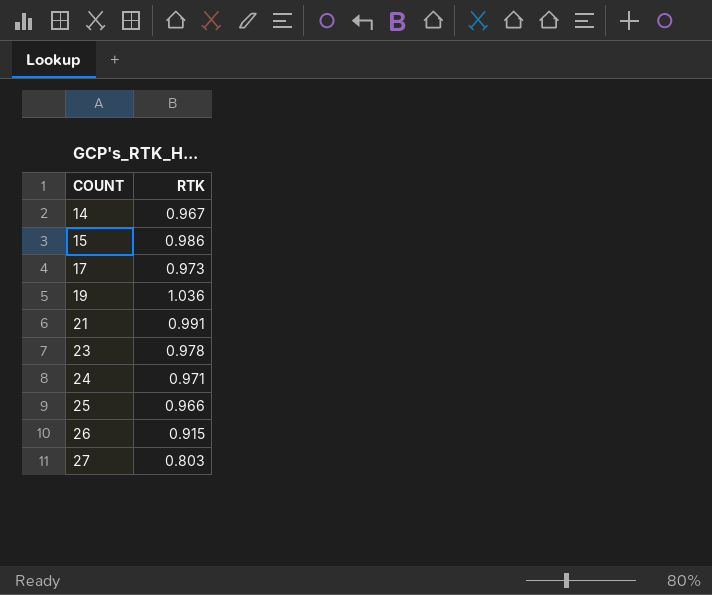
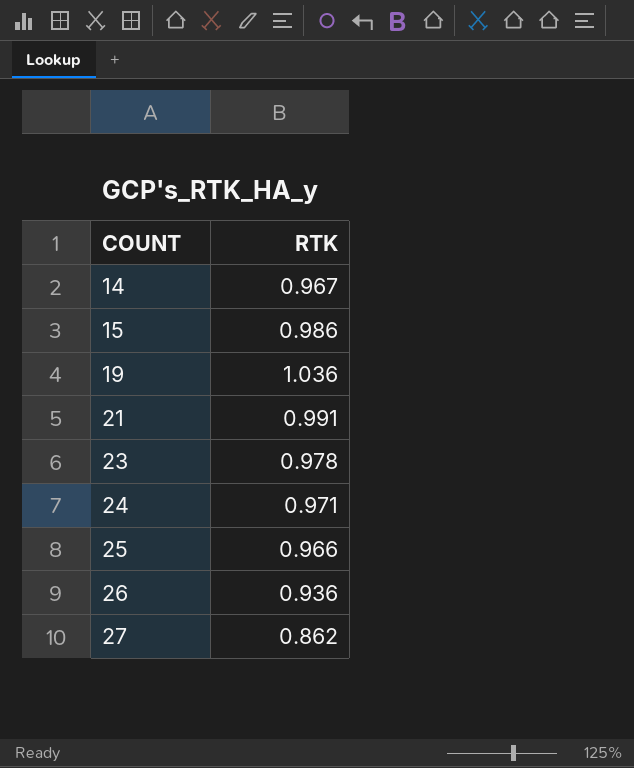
row 17: 0.973 -> none
26 | RTK: 0.915 -> 0.936
27 | RTK: 0.803 -> 0.862

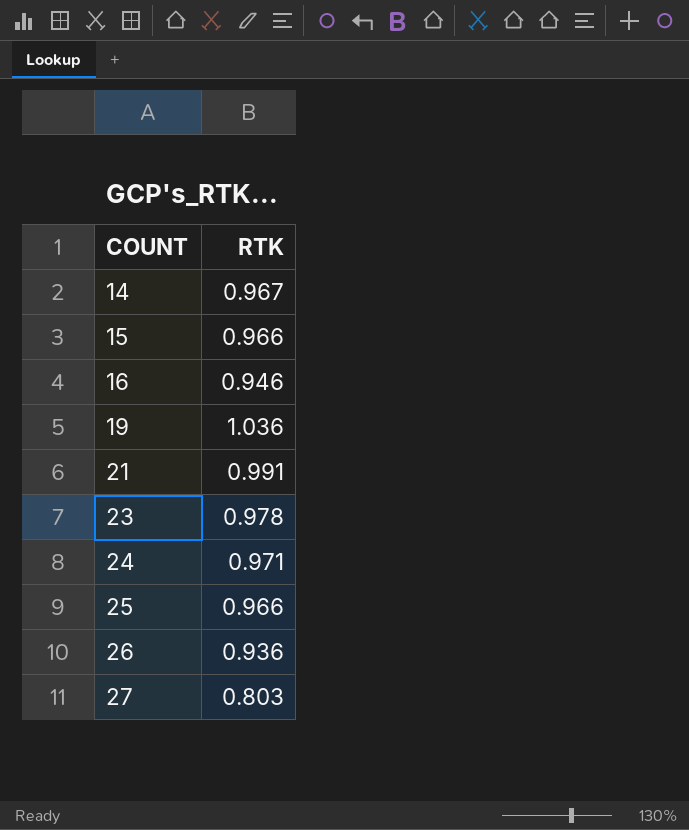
15 | RTK: 0.986 -> 0.966
row 16: none -> 0.946
27 | RTK: 0.862 -> 0.803

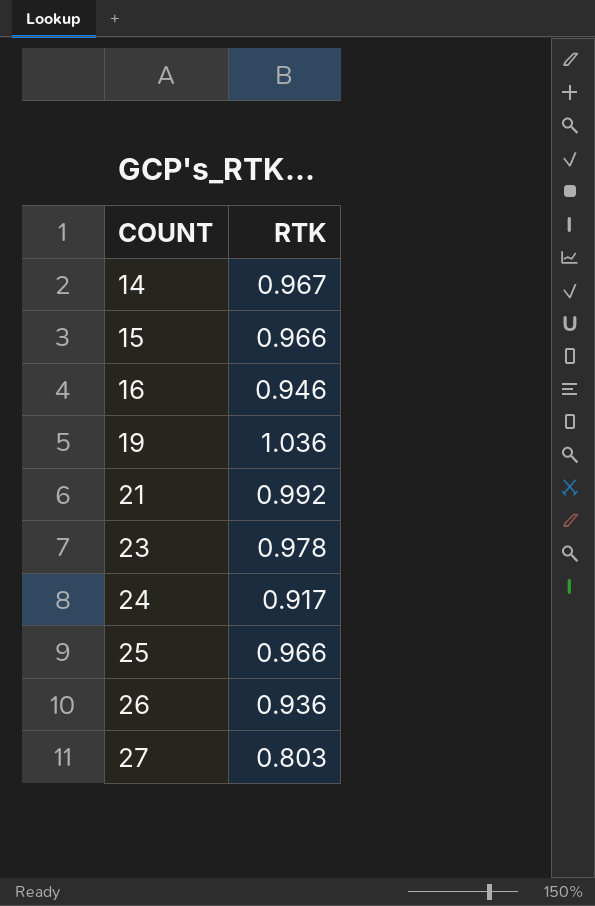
21 | RTK: 0.991 -> 0.992
24 | RTK: 0.971 -> 0.917

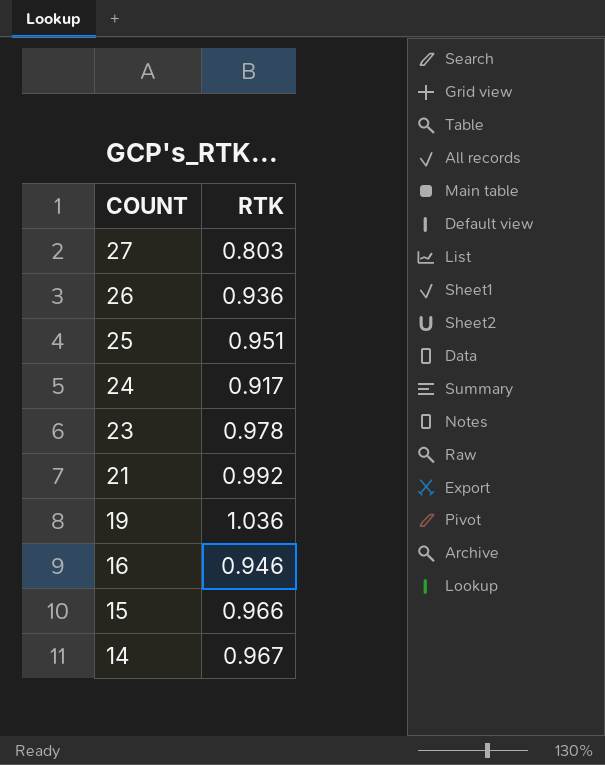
row order: COUNT ascending -> COUNT descending
25 | RTK: 0.966 -> 0.951

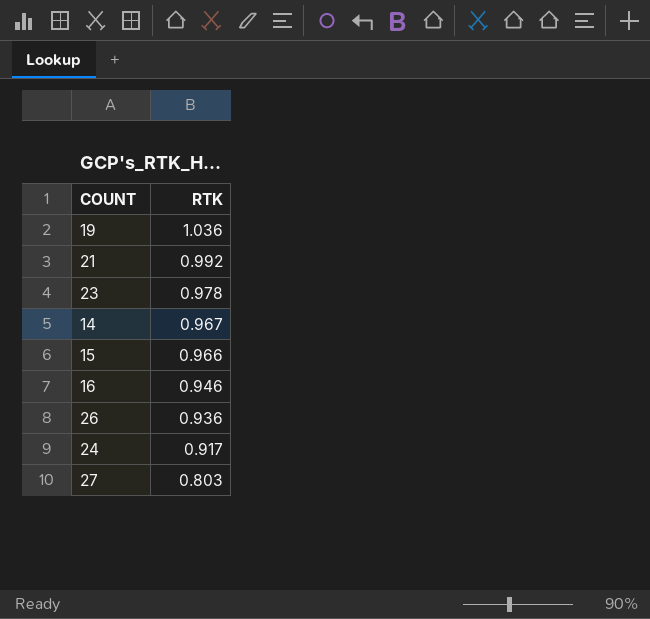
row order: COUNT descending -> RTK descending
row 25: 0.951 -> none

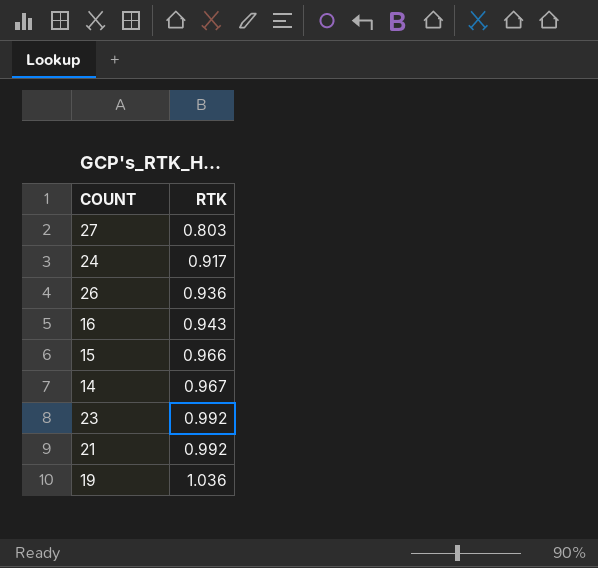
row order: RTK descending -> RTK ascending
16 | RTK: 0.946 -> 0.943
23 | RTK: 0.978 -> 0.992

